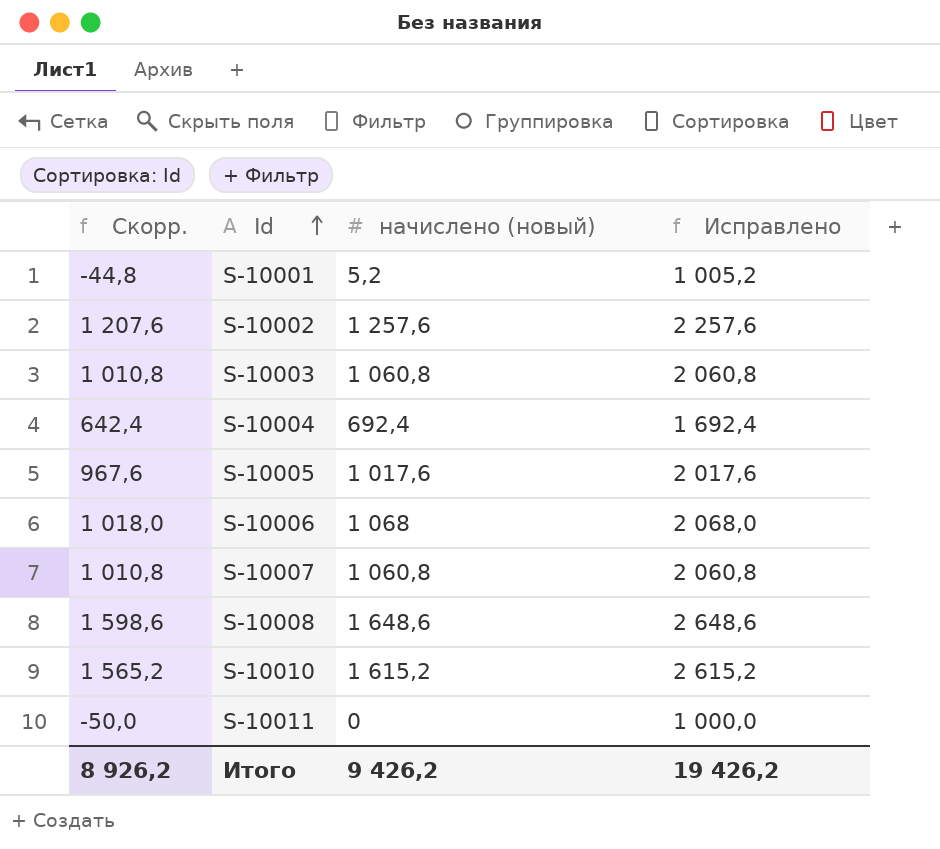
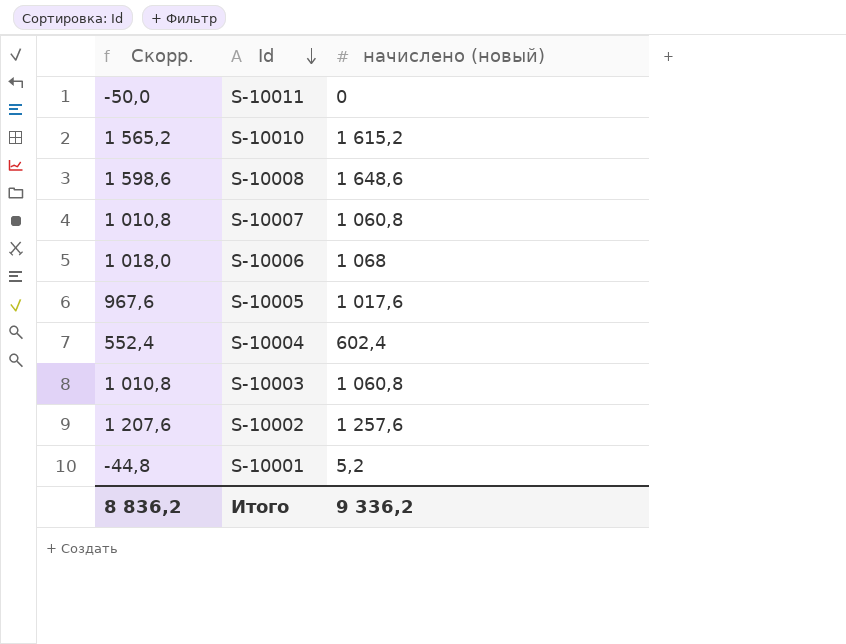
row order: Id ascending -> Id descending
column Исправлено | formula: [начислено (новый)] + 1000 -> none
S-10004 | Скорр.: 642,4 -> 552,4
S-10004 | начислено (новый): 692,4 -> 602,4
Итого | Скорр.: 8 926,2 -> 8 836,2
Итого | начислено (новый): 9 426,2 -> 9 336,2

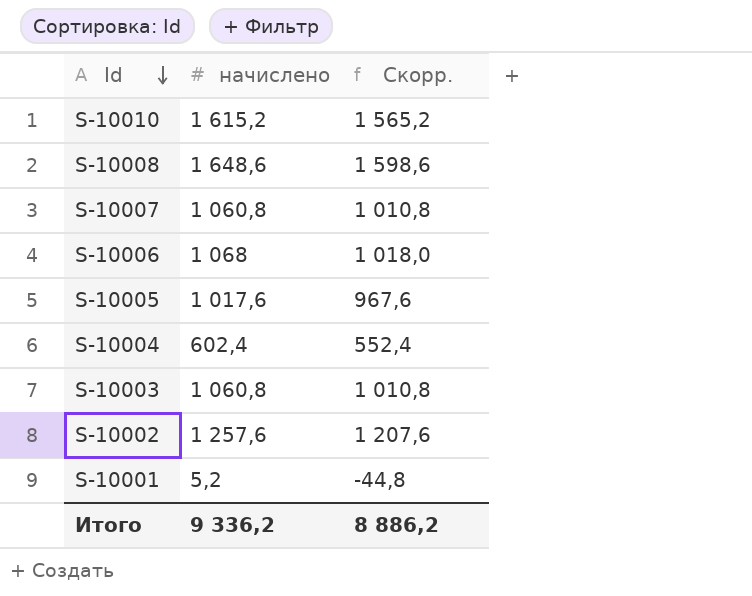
column name: начислено (новый) -> начислено
column Скорр. | position: 1 -> 3
row S-10011: -50,0 | 0 -> none
Итого | Скорр.: 8 836,2 -> 8 886,2

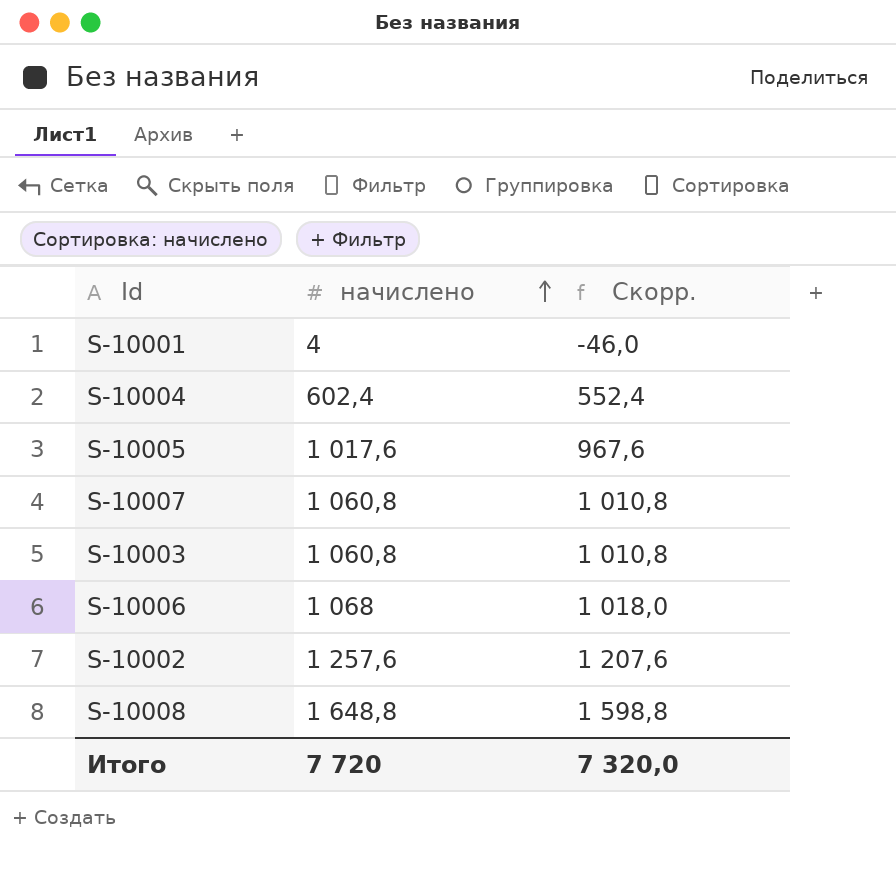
row order: Id descending -> начислено ascending
row S-10010: 1 615,2 | 1 565,2 -> none
S-10001 | начислено: 5,2 -> 4
S-10001 | Скорр.: -44,8 -> -46,0
S-10008 | начислено: 1 648,6 -> 1 648,8
S-10008 | Скорр.: 1 598,6 -> 1 598,8
Итого | начислено: 9 336,2 -> 7 720
Итого | Скорр.: 8 886,2 -> 7 320,0

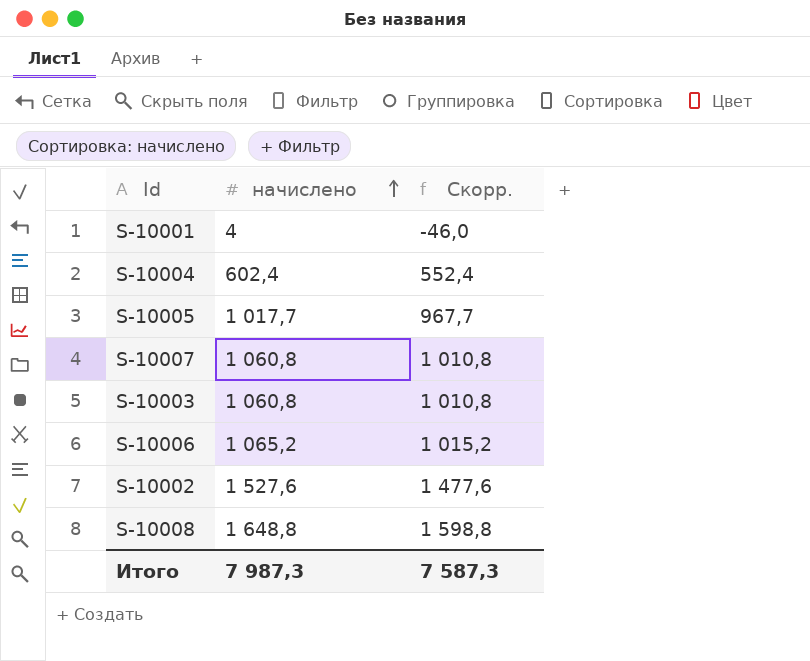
S-10005 | начислено: 1 017,6 -> 1 017,7
S-10005 | Скорр.: 967,6 -> 967,7
S-10006 | начислено: 1 068 -> 1 065,2
S-10006 | Скорр.: 1 018,0 -> 1 015,2
S-10002 | начислено: 1 257,6 -> 1 527,6
S-10002 | Скорр.: 1 207,6 -> 1 477,6
Итого | начислено: 7 720 -> 7 987,3
Итого | Скорр.: 7 320,0 -> 7 587,3

